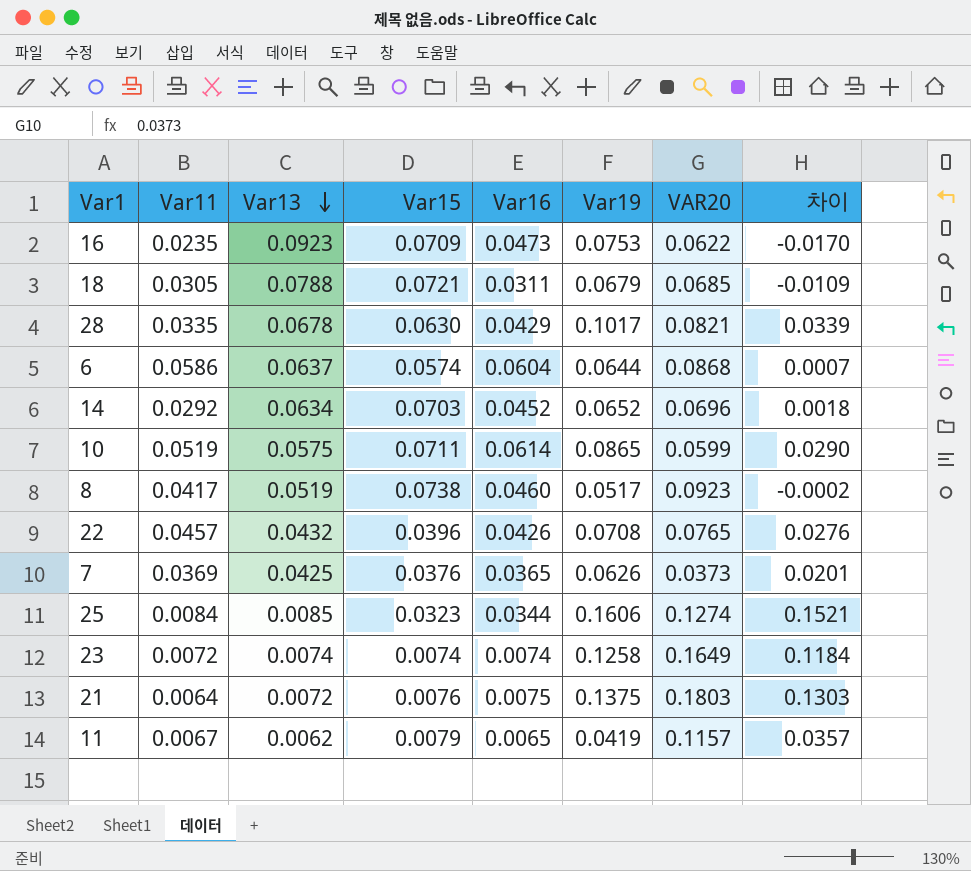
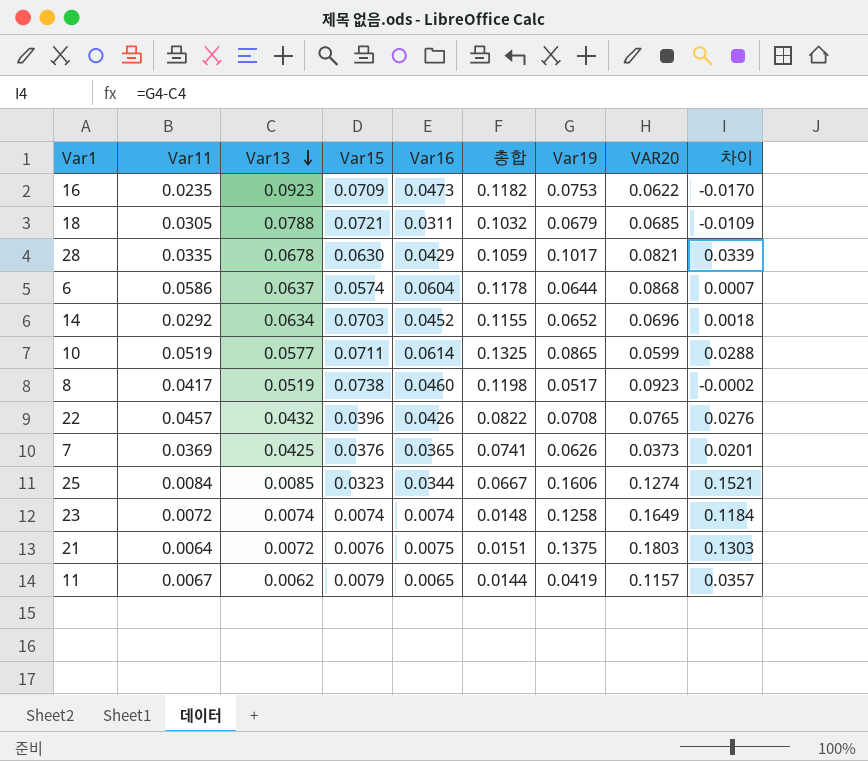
column 총합 | formula: none -> [Var15] + [Var16]
10 | Var13: 0.0575 -> 0.0577
10 | 차이: 0.0290 -> 0.0288

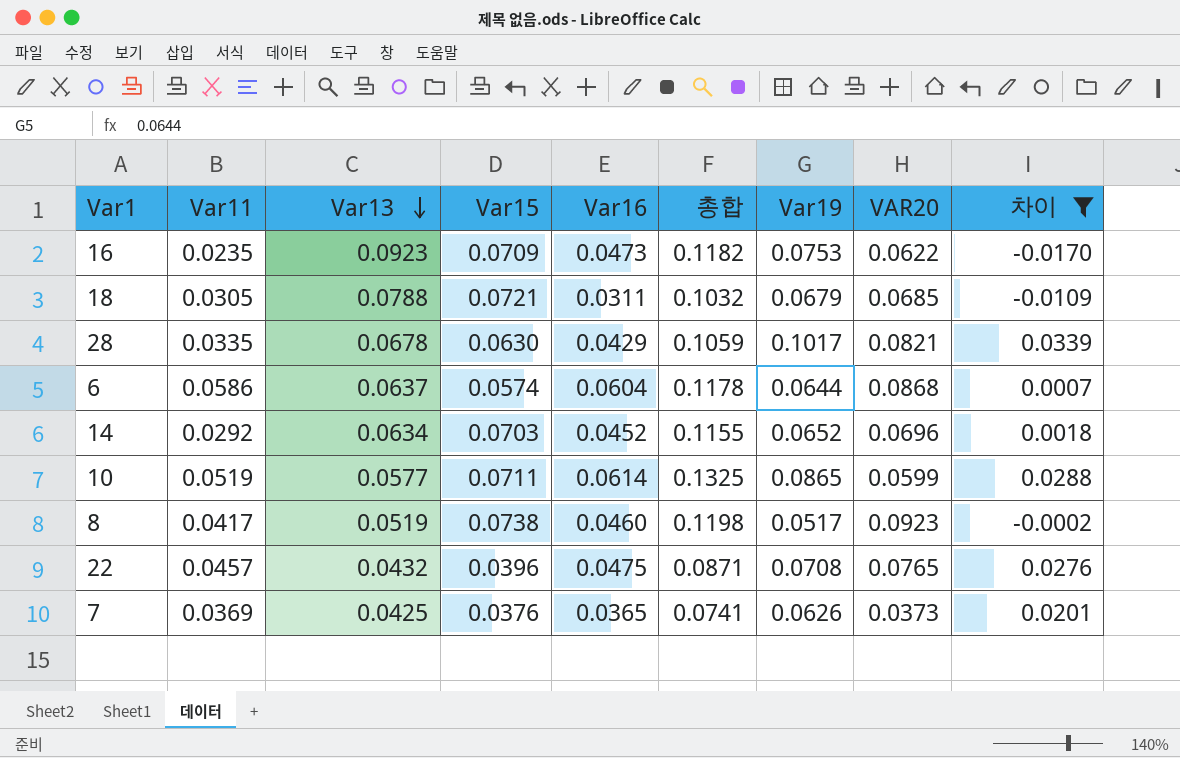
filter: none -> 차이 <= 0.0339
22 | Var16: 0.0426 -> 0.0475
22 | 총합: 0.0822 -> 0.0871

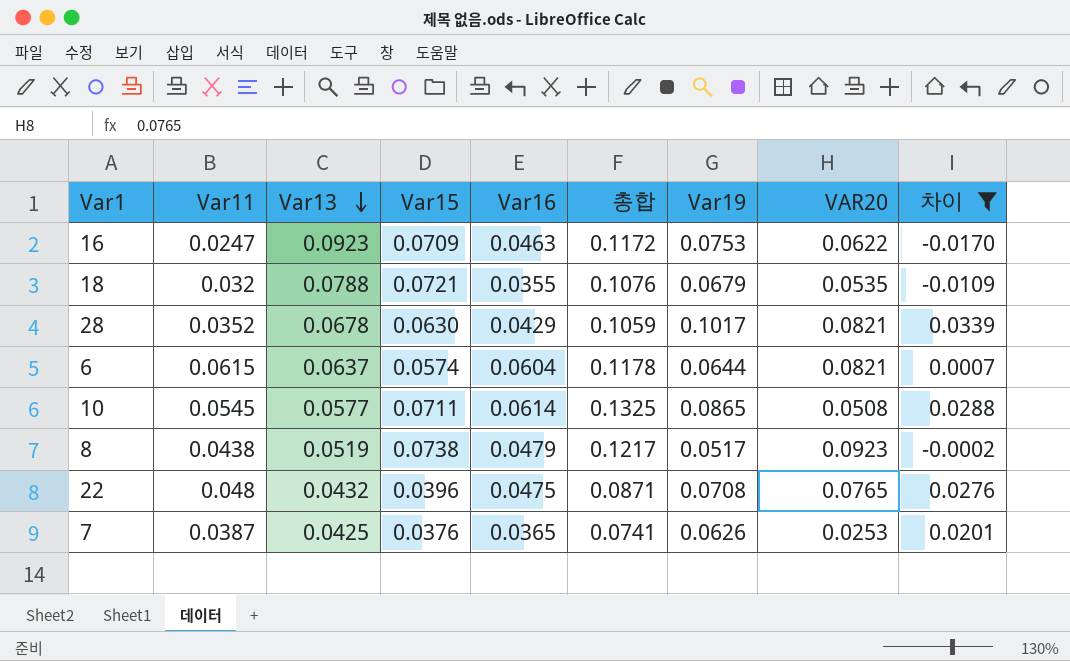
row 14: 0.0292 | 0.0634 | 0.0703 | 0.0452 | 0.1155 | 0.0652 | 0.0696 | 0.0018 -> none
16 | Var11: 0.0235 -> 0.0247
16 | Var16: 0.0473 -> 0.0463
16 | 총합: 0.1182 -> 0.1172
18 | Var11: 0.0305 -> 0.032
18 | Var16: 0.0311 -> 0.0355
18 | 총합: 0.1032 -> 0.1076
18 | VAR20: 0.0685 -> 0.0535
28 | Var11: 0.0335 -> 0.0352
6 | Var11: 0.0586 -> 0.0615
6 | VAR20: 0.0868 -> 0.0821
10 | Var11: 0.0519 -> 0.0545
10 | VAR20: 0.0599 -> 0.0508
8 | Var11: 0.0417 -> 0.0438
8 | Var16: 0.0460 -> 0.0479
8 | 총합: 0.1198 -> 0.1217
22 | Var11: 0.0457 -> 0.048
7 | Var11: 0.0369 -> 0.0387
7 | VAR20: 0.0373 -> 0.0253

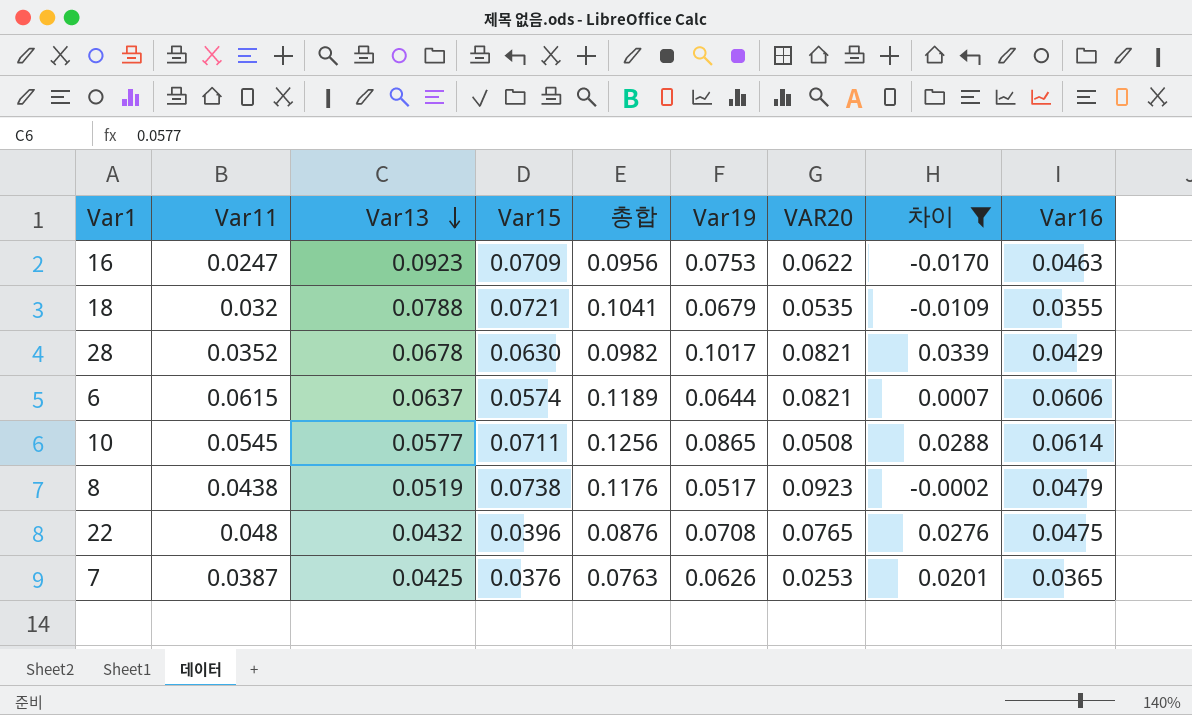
column 총합 | formula: [Var15] + [Var16] -> [Var11] + [Var15]
column Var16 | position: 5 -> 9
6 | Var16: 0.0604 -> 0.0606

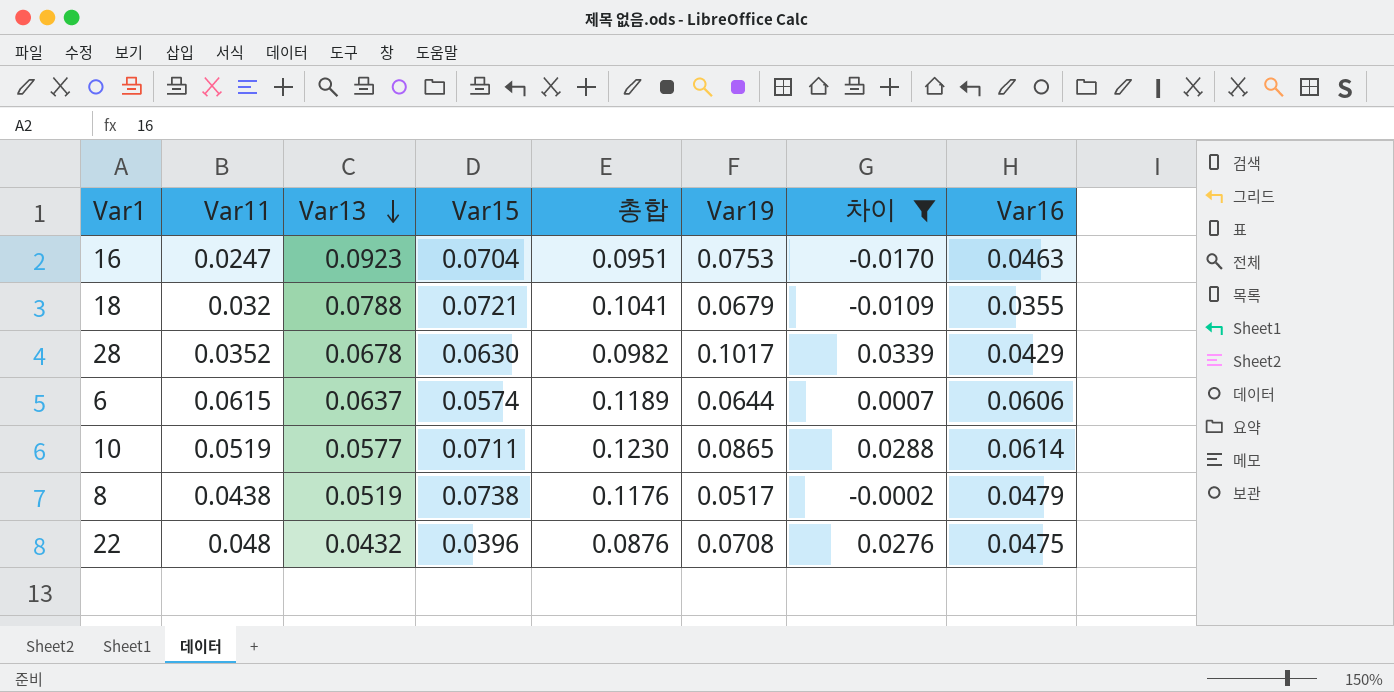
column VAR20 | position: 7 -> none
row 7: 0.0387 | 0.0425 | 0.0376 | 0.0763 | 0.0626 | 0.0253 | 0.0201 | 0.0365 -> none
16 | Var15: 0.0709 -> 0.0704
16 | 총합: 0.0956 -> 0.0951
10 | Var11: 0.0545 -> 0.0519
10 | 총합: 0.1256 -> 0.1230

